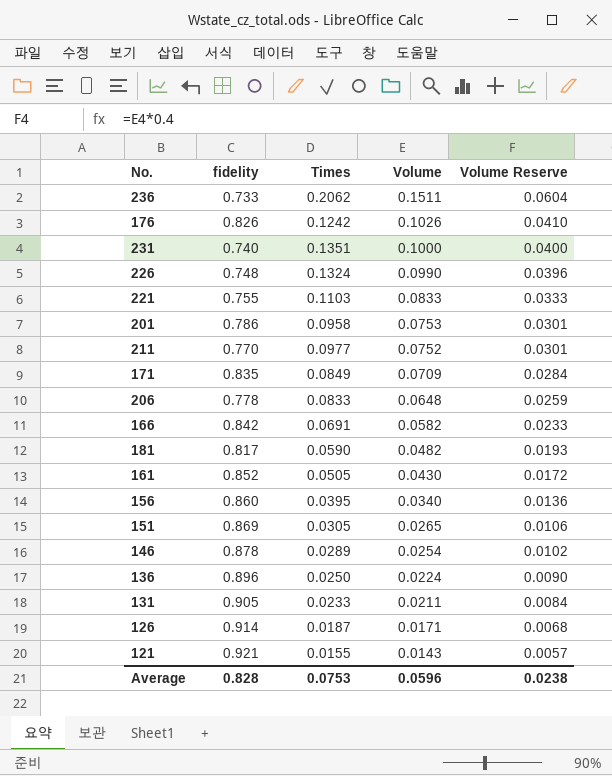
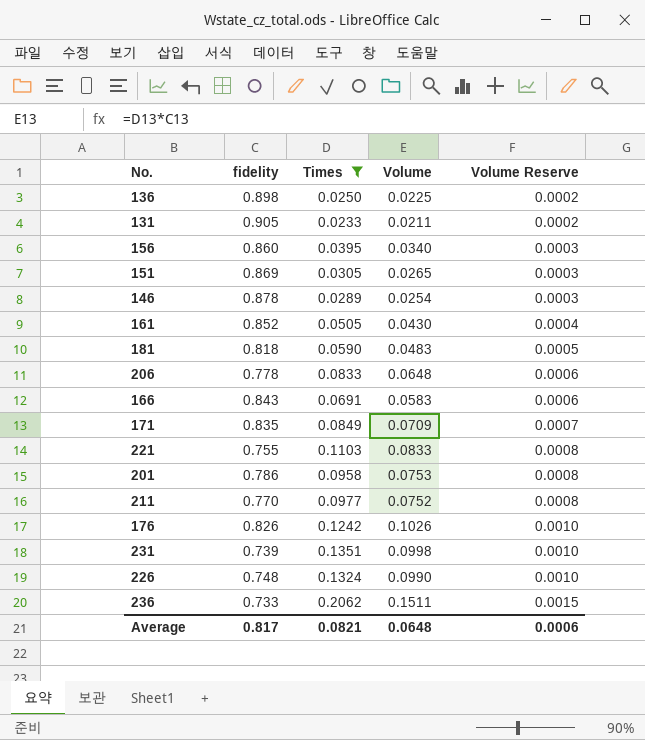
filter: none -> Times >= 0.0233
row order: Volume descending -> Volume Reserve ascending
column Volume Reserve | formula: [Volume] * 0.4 -> [Volume] * 0.01
136 | fidelity: 0.896 -> 0.898
136 | Volume: 0.0224 -> 0.0225
181 | fidelity: 0.817 -> 0.818
181 | Volume: 0.0482 -> 0.0483
166 | fidelity: 0.842 -> 0.843
166 | Volume: 0.0582 -> 0.0583
231 | fidelity: 0.740 -> 0.739
231 | Volume: 0.1000 -> 0.0998
Average | fidelity: 0.828 -> 0.817
Average | Times: 0.0753 -> 0.0821
Average | Volume: 0.0596 -> 0.0648
Average | Volume Reserve: 0.0238 -> 0.0006

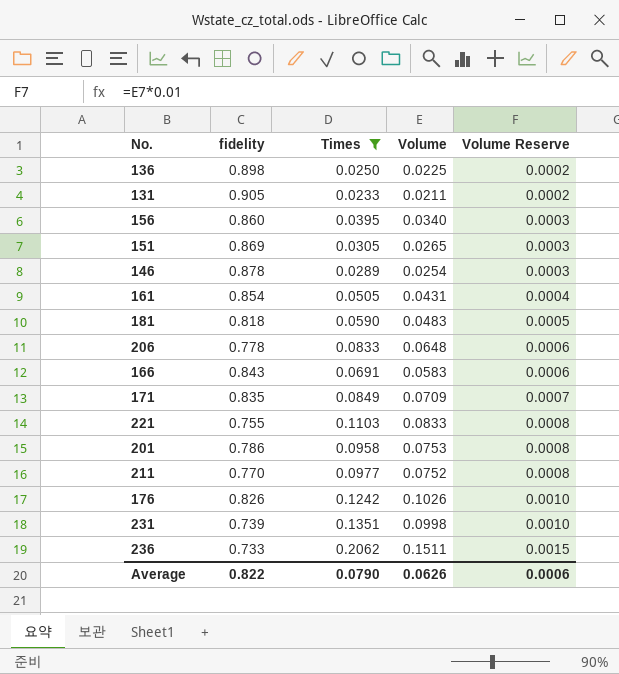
row 226: 0.748 | 0.1324 | 0.0990 | 0.0010 -> none
161 | fidelity: 0.852 -> 0.854
161 | Volume: 0.0430 -> 0.0431
Average | fidelity: 0.817 -> 0.822
Average | Times: 0.0821 -> 0.0790
Average | Volume: 0.0648 -> 0.0626

